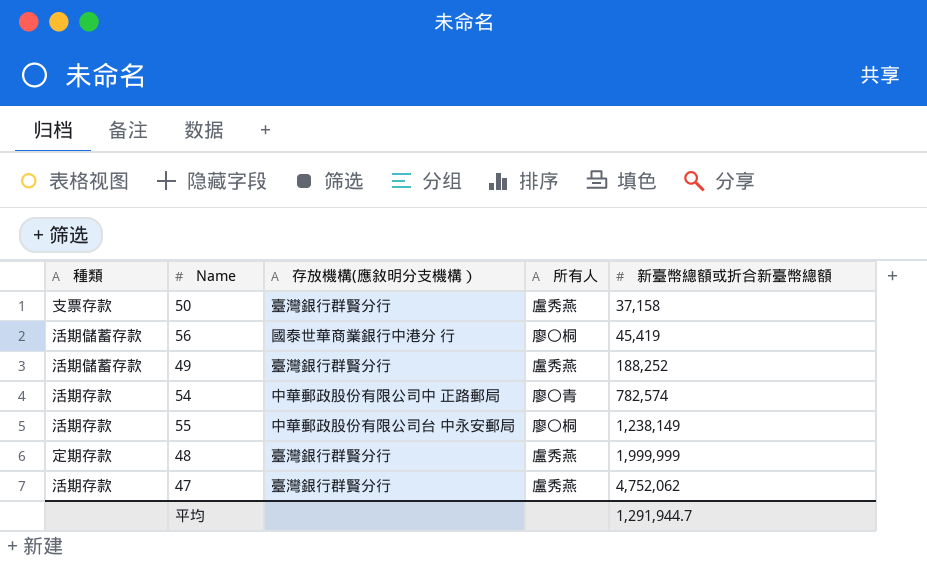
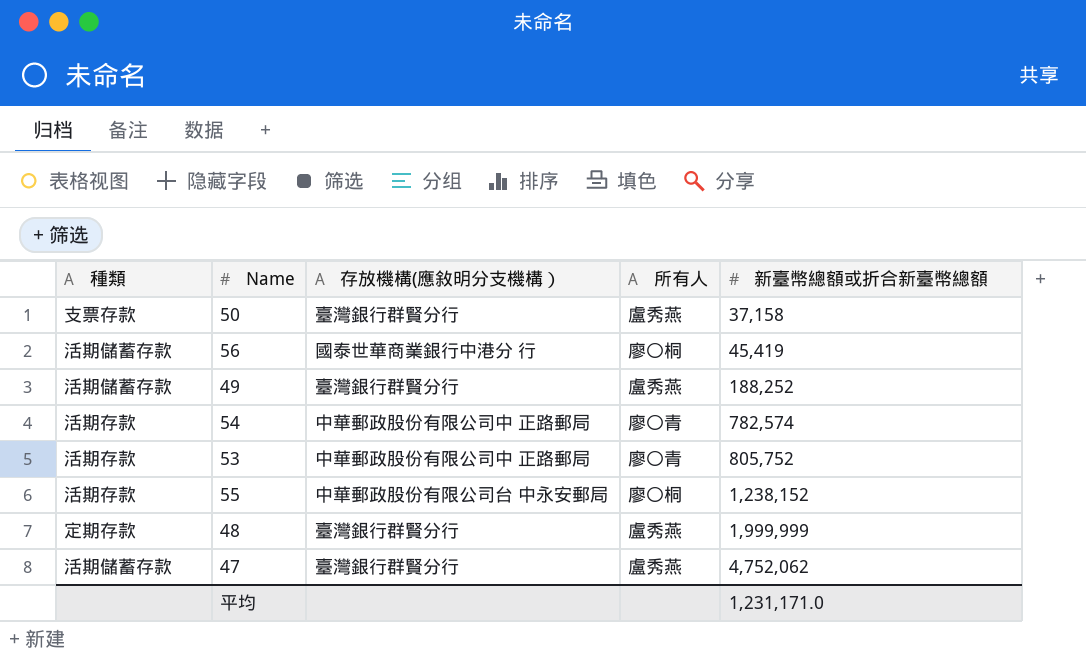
row 53: none -> 活期存款 | 中華郵政股份有限公司中 正路郵局 | 廖〇青 | 805,752
55 | 新臺幣總額或折合新臺幣總額: 1,238,149 -> 1,238,152
47 | 種類: 活期存款 -> 活期儲蓄存款
平均 | 新臺幣總額或折合新臺幣總額: 1,291,944.7 -> 1,231,171.0

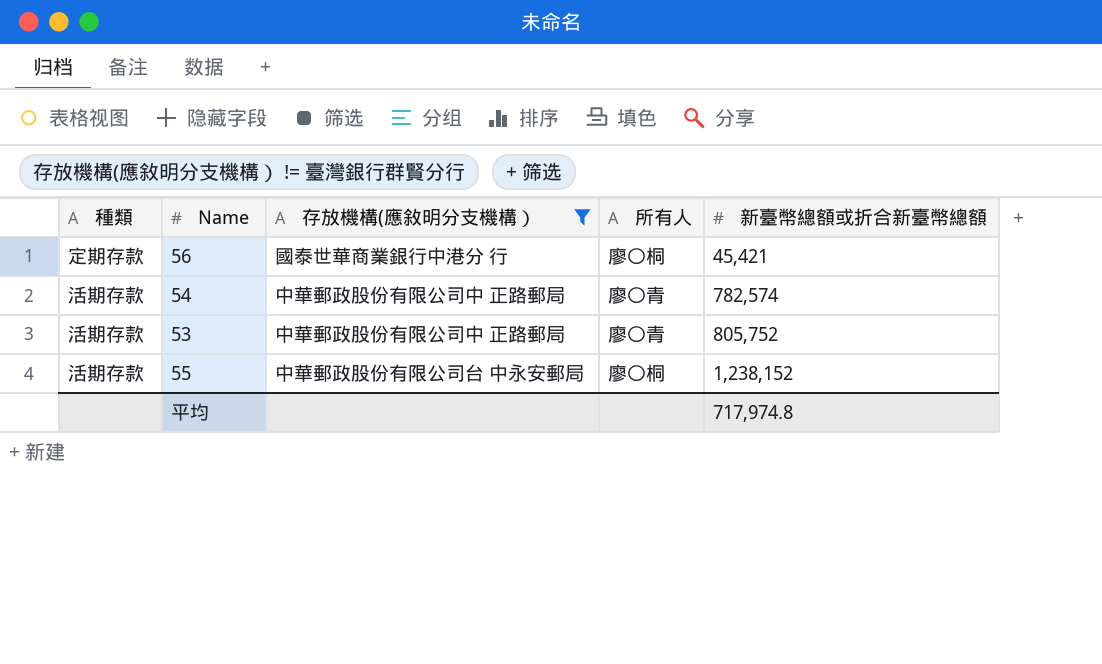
filter: none -> 存放機構(應敘明分支機構） != 臺灣銀行群賢分行
56 | 種類: 活期儲蓄存款 -> 定期存款
56 | 新臺幣總額或折合新臺幣總額: 45,419 -> 45,421
平均 | 新臺幣總額或折合新臺幣總額: 1,231,171.0 -> 717,974.8

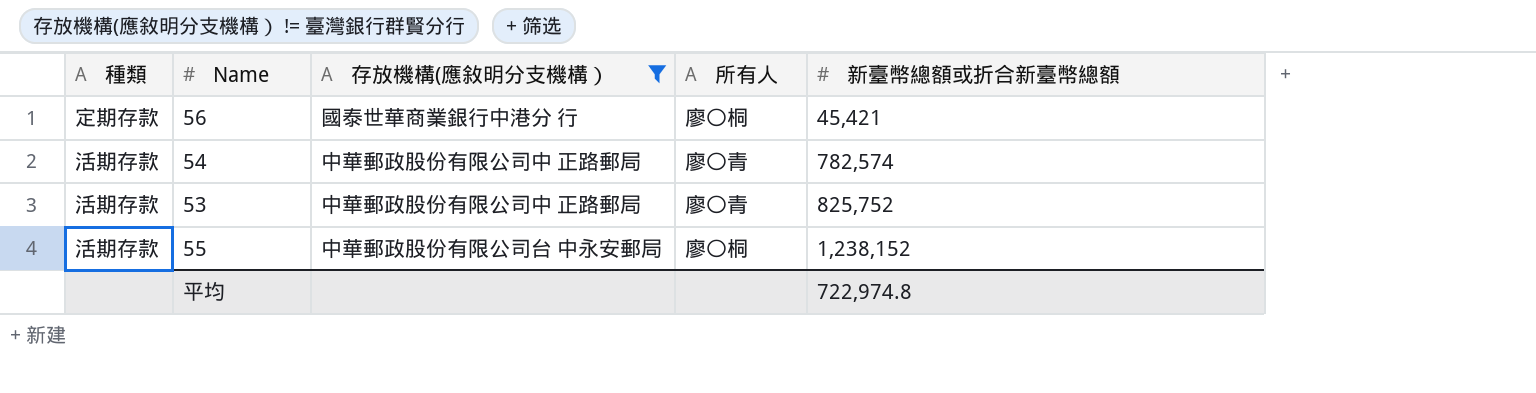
53 | 新臺幣總額或折合新臺幣總額: 805,752 -> 825,752
平均 | 新臺幣總額或折合新臺幣總額: 717,974.8 -> 722,974.8

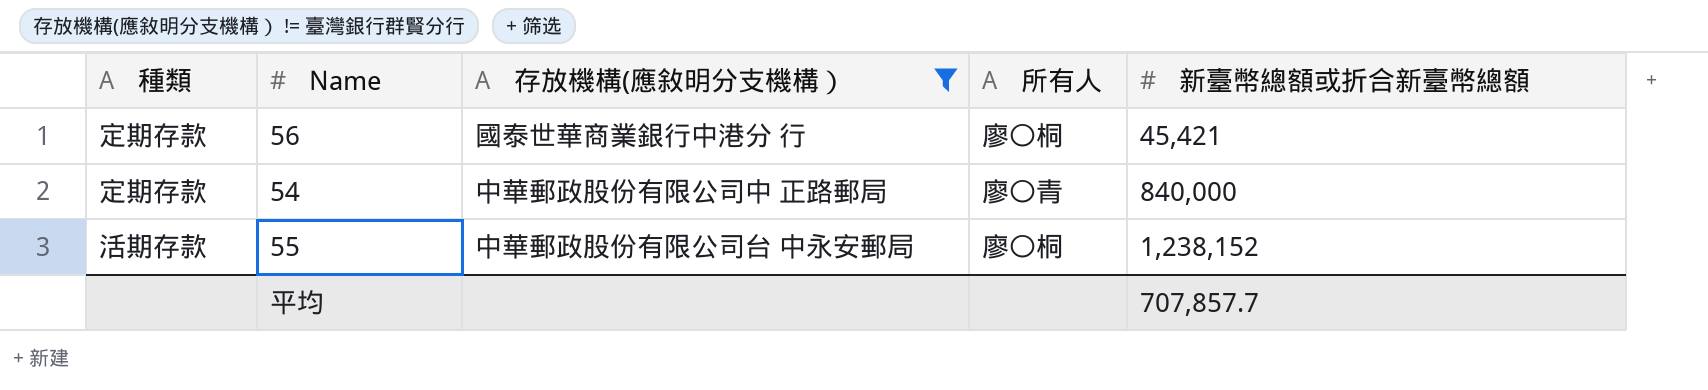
row 53: 活期存款 | 中華郵政股份有限公司中 正路郵局 | 廖〇青 | 825,752 -> none
54 | 種類: 活期存款 -> 定期存款
54 | 新臺幣總額或折合新臺幣總額: 782,574 -> 840,000
平均 | 新臺幣總額或折合新臺幣總額: 722,974.8 -> 707,857.7

